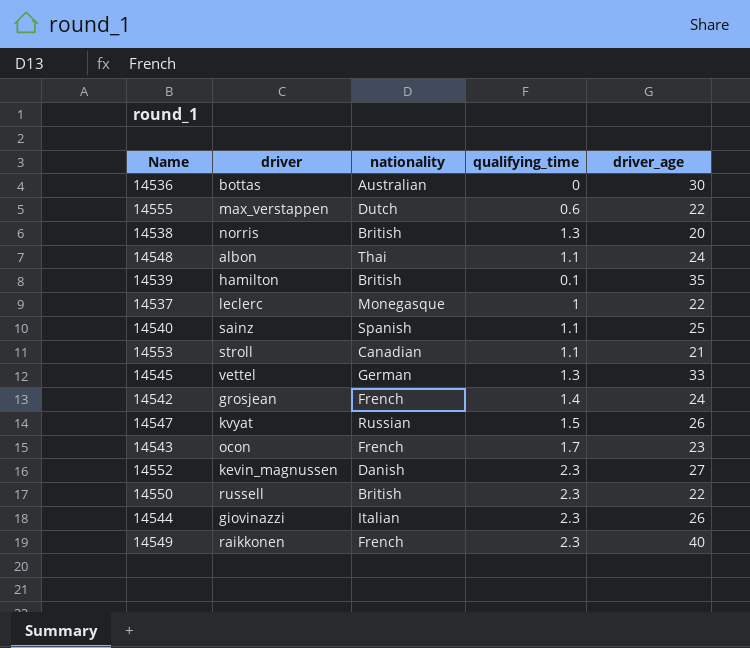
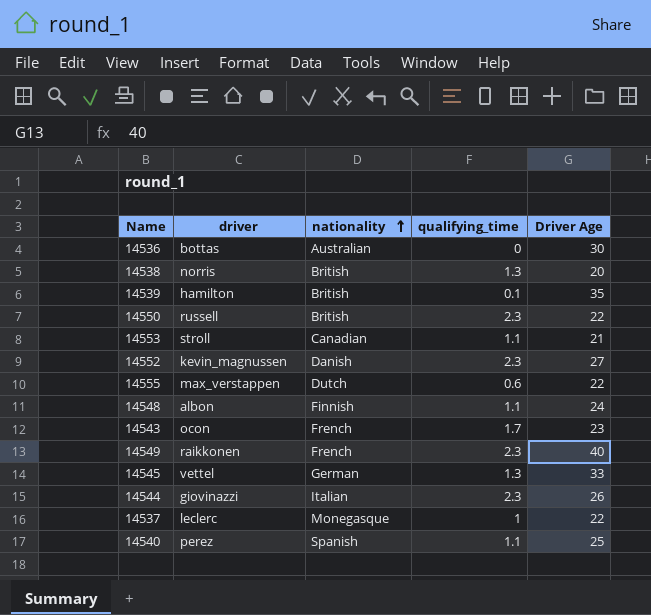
row order: none -> nationality ascending
column name: driver_age -> Driver Age
row 14542: grosjean | French | 1.4 | 24 -> none
row 14547: kvyat | Russian | 1.5 | 26 -> none
14548 | nationality: Thai -> Finnish
14540 | driver: sainz -> perez

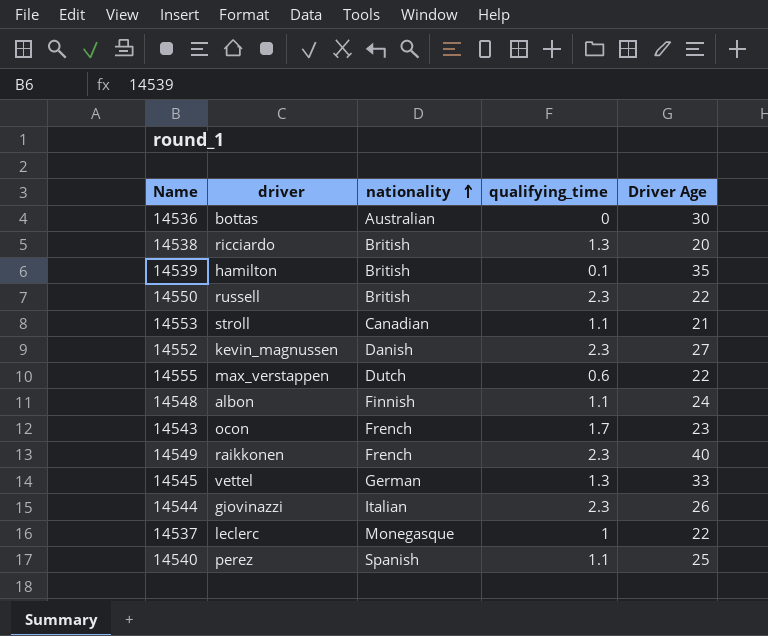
14538 | driver: norris -> ricciardo

